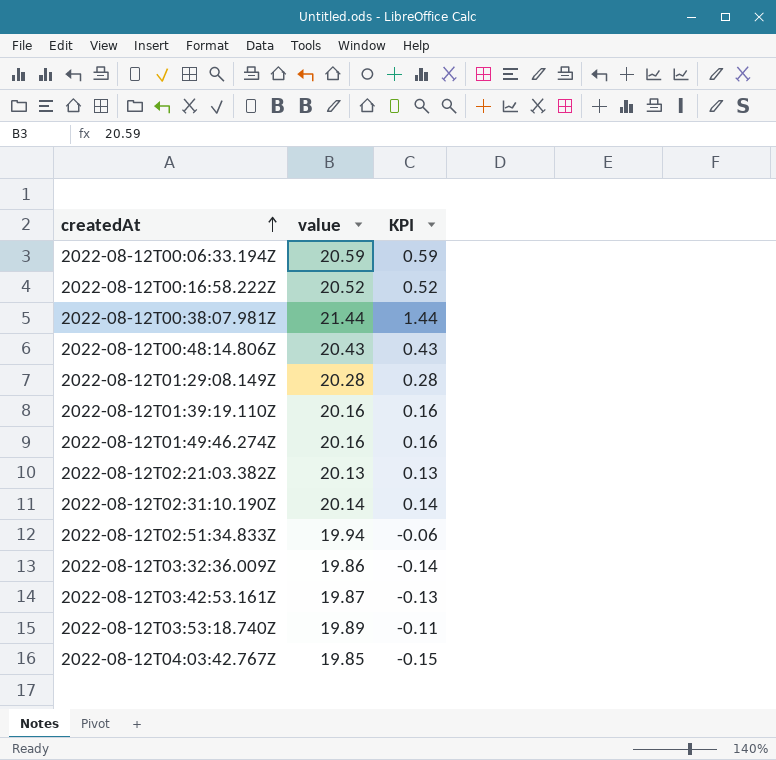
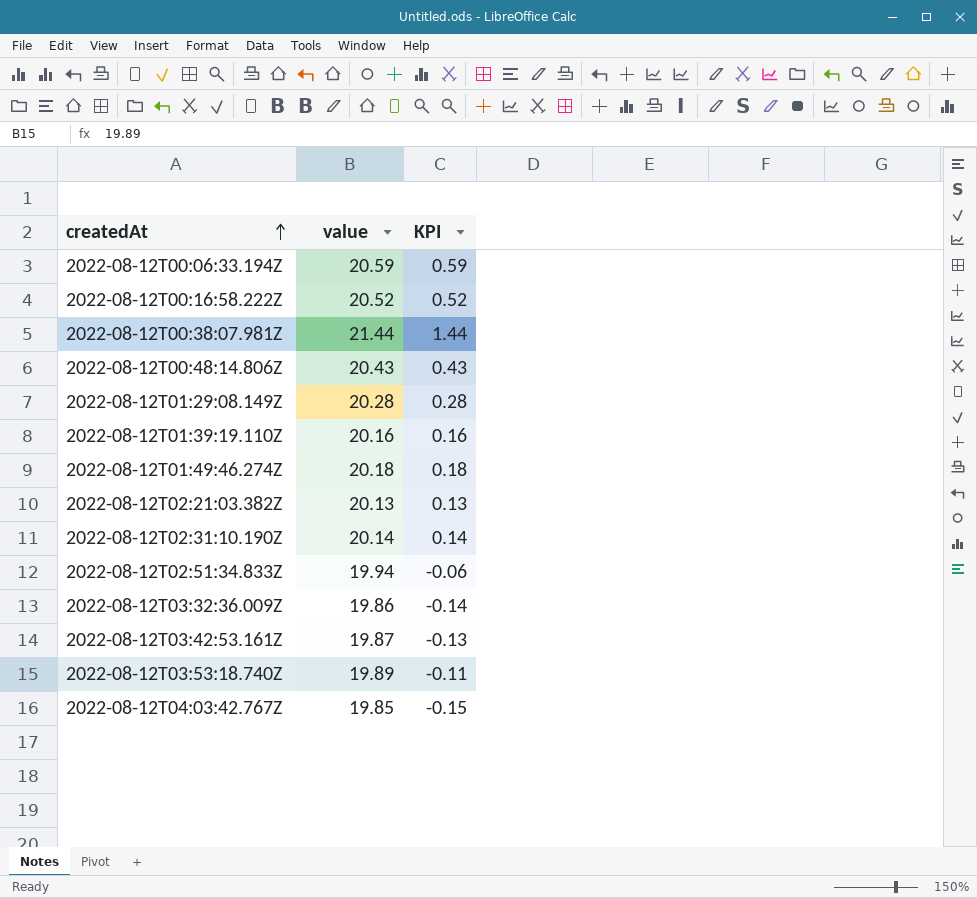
2022-08-12T01:49:46.274Z | value: 20.16 -> 20.18
2022-08-12T01:49:46.274Z | KPI: 0.16 -> 0.18

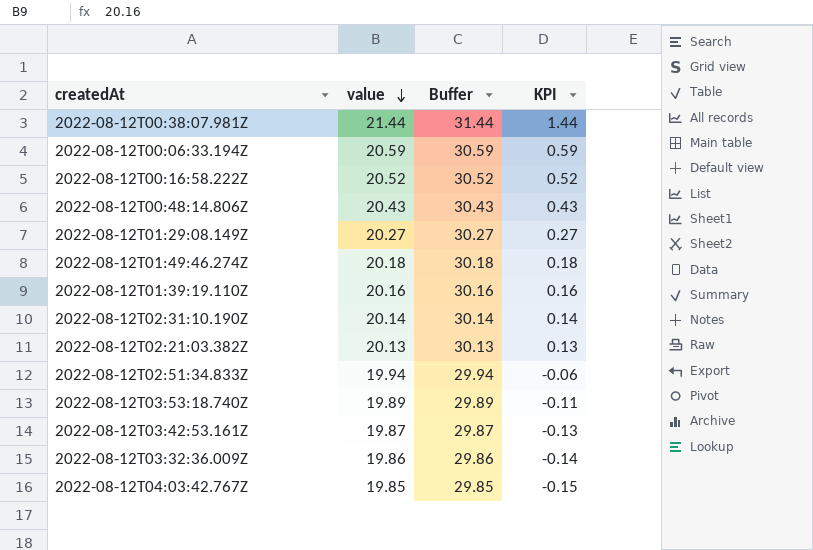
row order: createdAt ascending -> value descending
column Buffer | formula: none -> [value] + 10
2022-08-12T01:29:08.149Z | value: 20.28 -> 20.27
2022-08-12T01:29:08.149Z | KPI: 0.28 -> 0.27

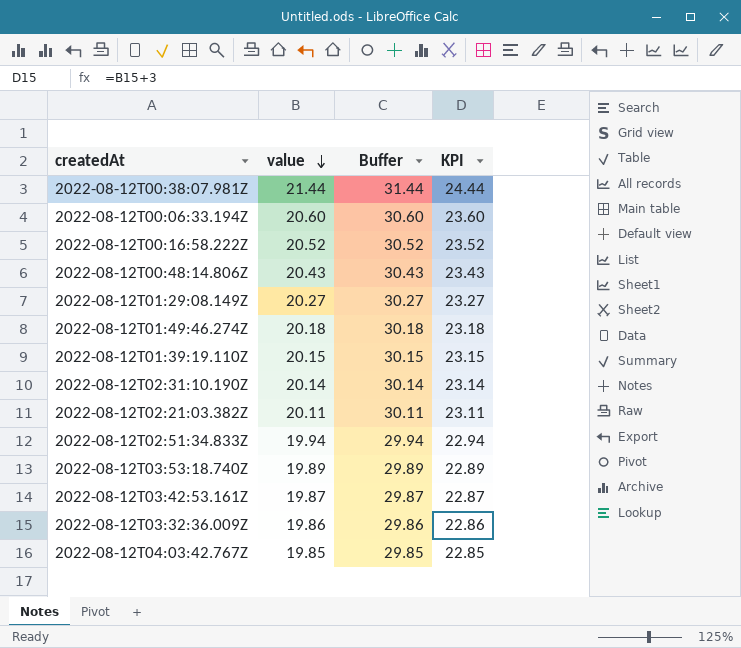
column KPI | formula: [value] - 20 -> [value] + 3
2022-08-12T00:06:33.194Z | value: 20.59 -> 20.60
2022-08-12T00:06:33.194Z | Buffer: 30.59 -> 30.60
2022-08-12T01:39:19.110Z | value: 20.16 -> 20.15
2022-08-12T01:39:19.110Z | Buffer: 30.16 -> 30.15
2022-08-12T02:21:03.382Z | value: 20.13 -> 20.11
2022-08-12T02:21:03.382Z | Buffer: 30.13 -> 30.11

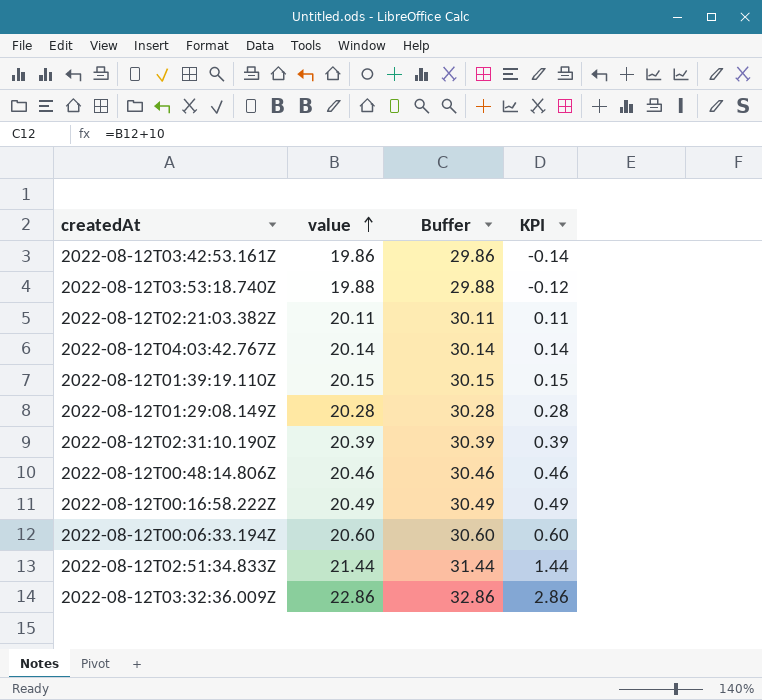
row order: value descending -> value ascending
column KPI | formula: [value] + 3 -> [value] - 20
row 2022-08-12T00:38:07.981Z: 21.44 | 31.44 | 24.44 -> none
row 2022-08-12T01:49:46.274Z: 20.18 | 30.18 | 23.18 -> none
2022-08-12T03:42:53.161Z | value: 19.87 -> 19.86
2022-08-12T03:42:53.161Z | Buffer: 29.87 -> 29.86
2022-08-12T03:53:18.740Z | value: 19.89 -> 19.88
2022-08-12T03:53:18.740Z | Buffer: 29.89 -> 29.88
2022-08-12T04:03:42.767Z | value: 19.85 -> 20.14
2022-08-12T04:03:42.767Z | Buffer: 29.85 -> 30.14
2022-08-12T01:29:08.149Z | value: 20.27 -> 20.28
2022-08-12T01:29:08.149Z | Buffer: 30.27 -> 30.28
2022-08-12T02:31:10.190Z | value: 20.14 -> 20.39
2022-08-12T02:31:10.190Z | Buffer: 30.14 -> 30.39
2022-08-12T00:48:14.806Z | value: 20.43 -> 20.46
2022-08-12T00:48:14.806Z | Buffer: 30.43 -> 30.46
2022-08-12T00:16:58.222Z | value: 20.52 -> 20.49
2022-08-12T00:16:58.222Z | Buffer: 30.52 -> 30.49
2022-08-12T02:51:34.833Z | value: 19.94 -> 21.44
2022-08-12T02:51:34.833Z | Buffer: 29.94 -> 31.44
2022-08-12T03:32:36.009Z | value: 19.86 -> 22.86
2022-08-12T03:32:36.009Z | Buffer: 29.86 -> 32.86

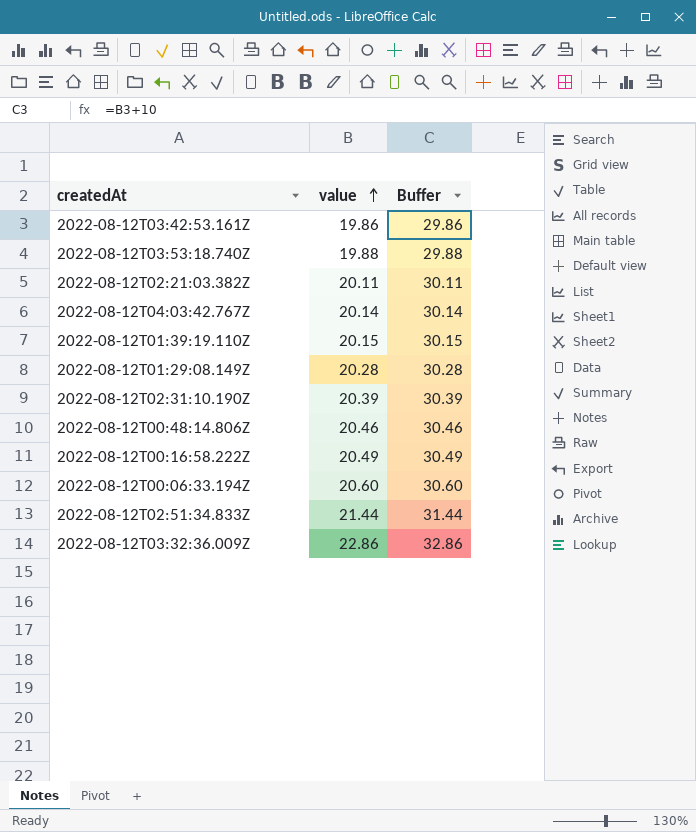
column KPI | formula: [value] - 20 -> none

